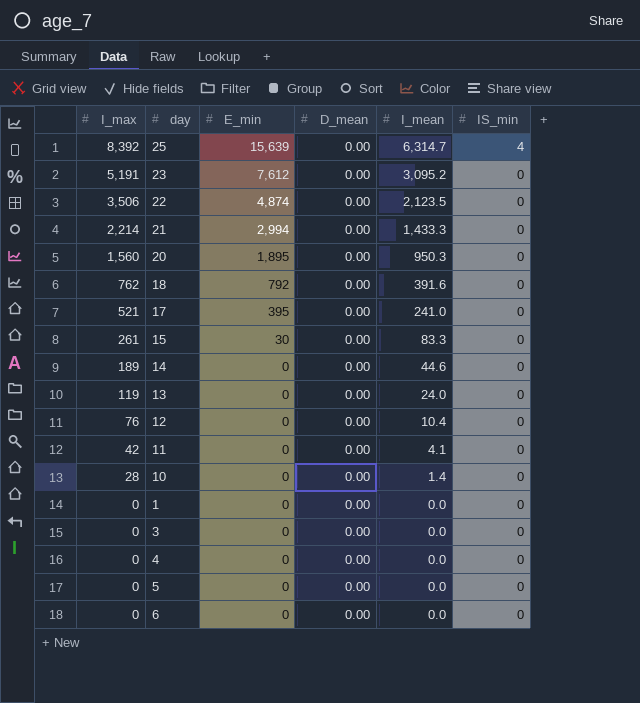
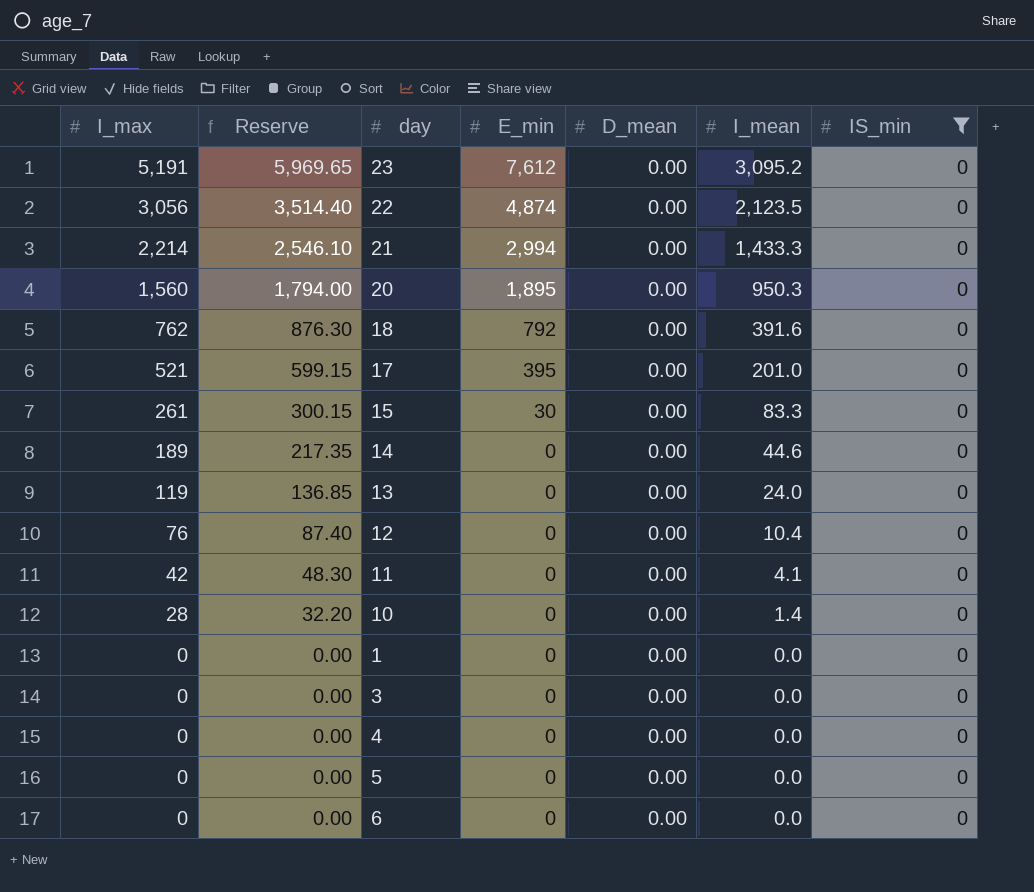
filter: none -> IS_min = 0
column Reserve | formula: none -> [I_max] * 1.15
22 | I_max: 3,506 -> 3,056
17 | I_mean: 241.0 -> 201.0

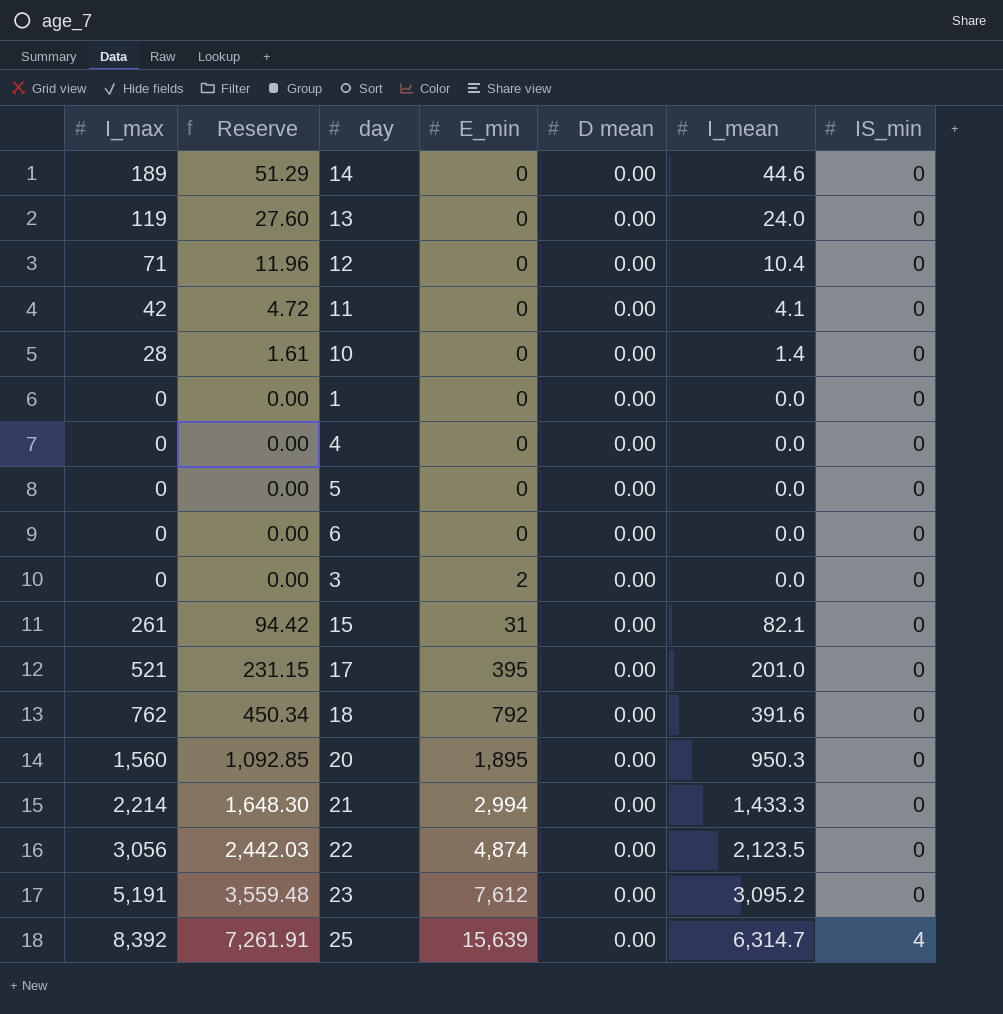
filter: IS_min = 0 -> none
row order: I_max descending -> E_min ascending
column Reserve | formula: [I_max] * 1.15 -> [I_mean] * 1.15
column name: D_mean -> D mean
12 | I_max: 76 -> 71
3 | E_min: 0 -> 2
15 | E_min: 30 -> 31
15 | I_mean: 83.3 -> 82.1

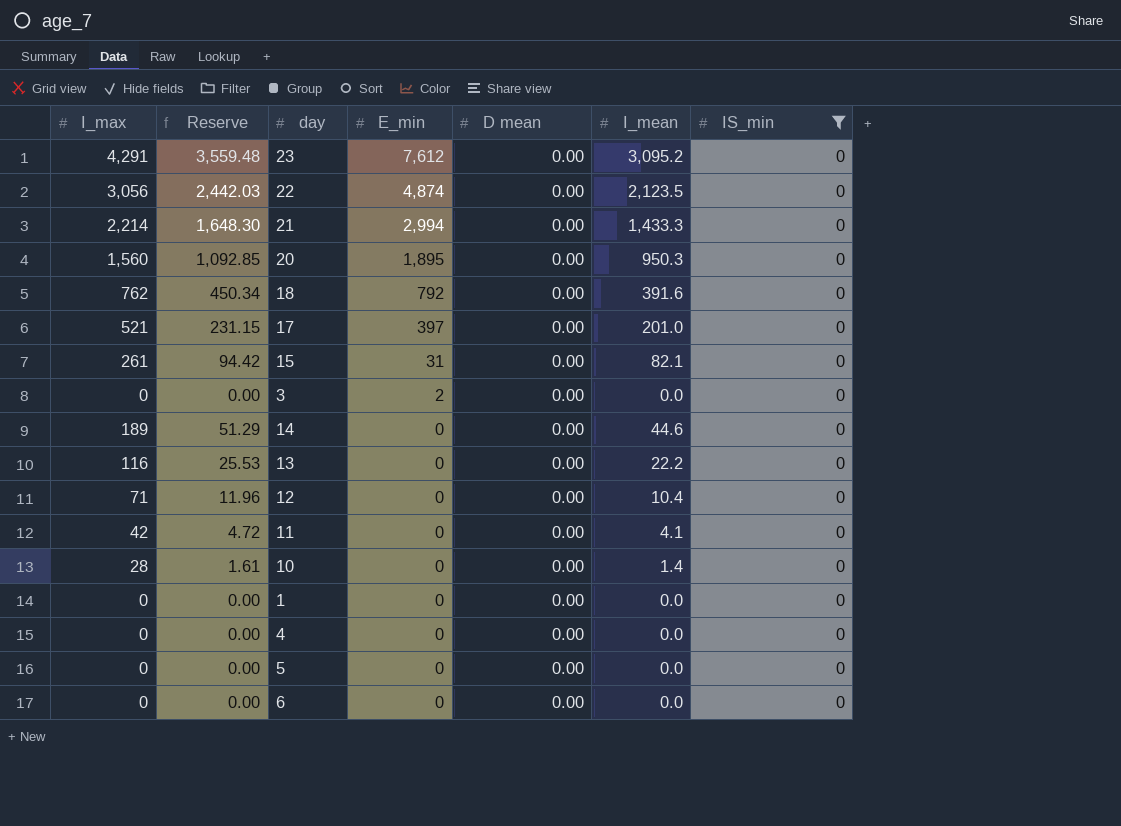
filter: none -> IS_min = 0
row order: E_min ascending -> E_min descending
23 | I_max: 5,191 -> 4,291
17 | E_min: 395 -> 397
13 | I_max: 119 -> 116
13 | Reserve: 27.60 -> 25.53
13 | I_mean: 24.0 -> 22.2

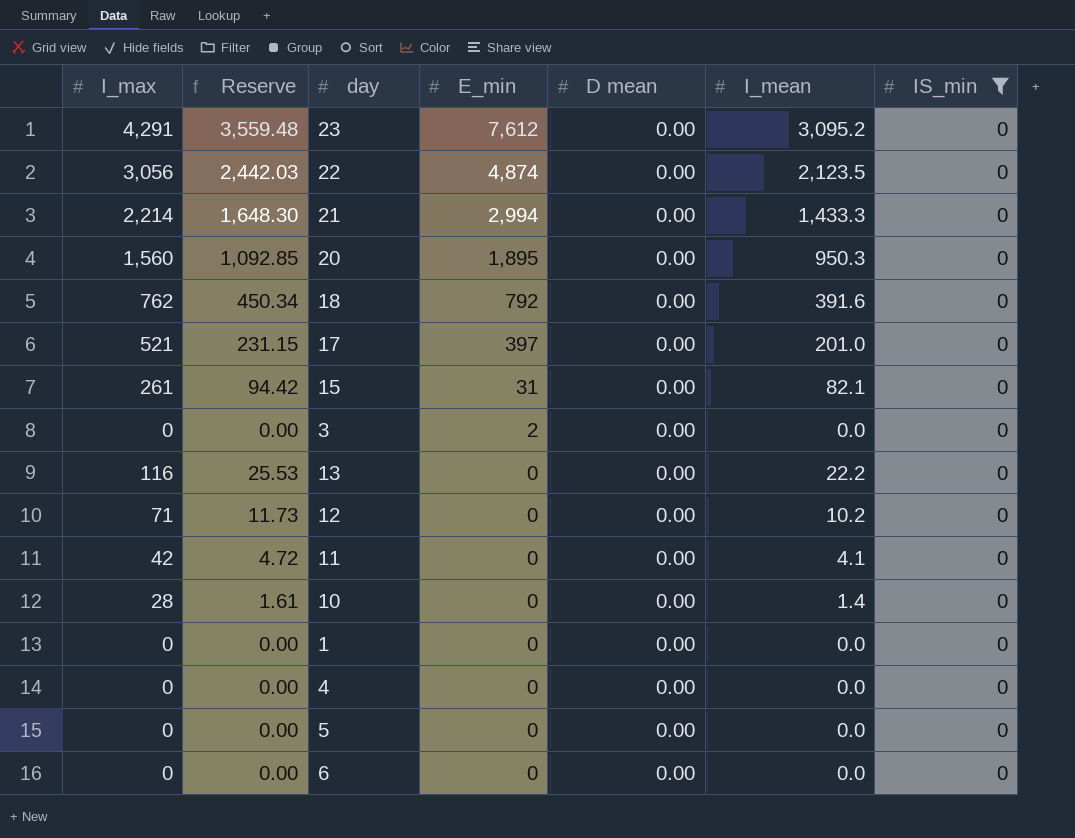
row 14: 189 | 51.29 | 0 | 0.00 | 44.6 | 0 -> none
12 | Reserve: 11.96 -> 11.73
12 | I_mean: 10.4 -> 10.2

